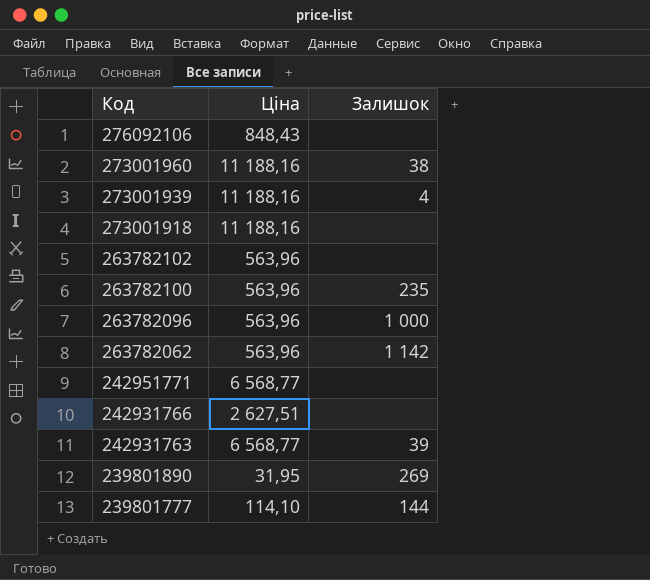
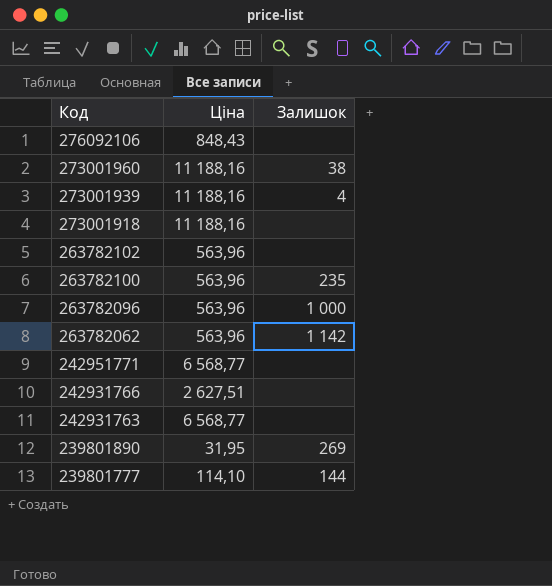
242931763 | Залишок: 39 -> none

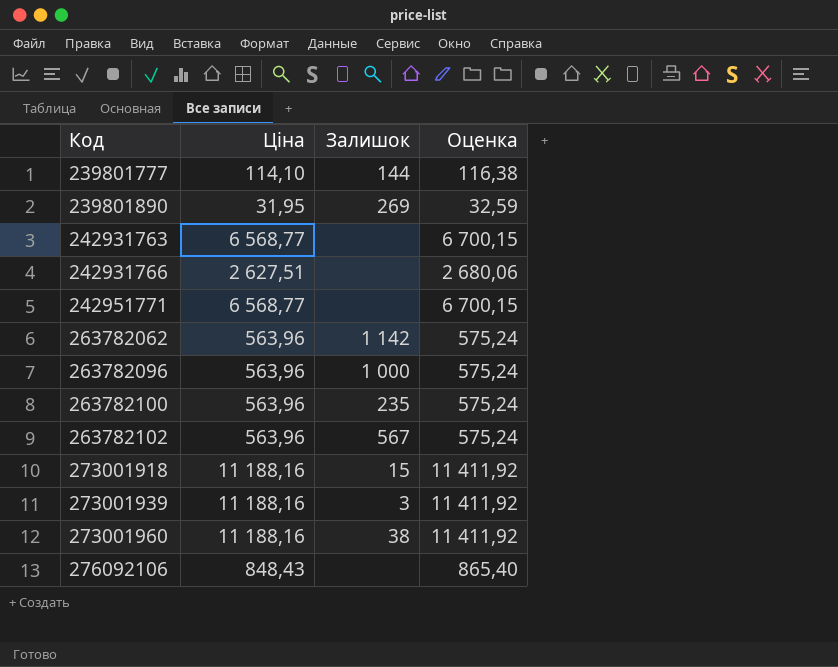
row order: Код descending -> Код ascending
column Оценка | formula: none -> [Ціна] * 1,02
263782102 | Залишок: none -> 567
273001918 | Залишок: none -> 15
273001939 | Залишок: 4 -> 3

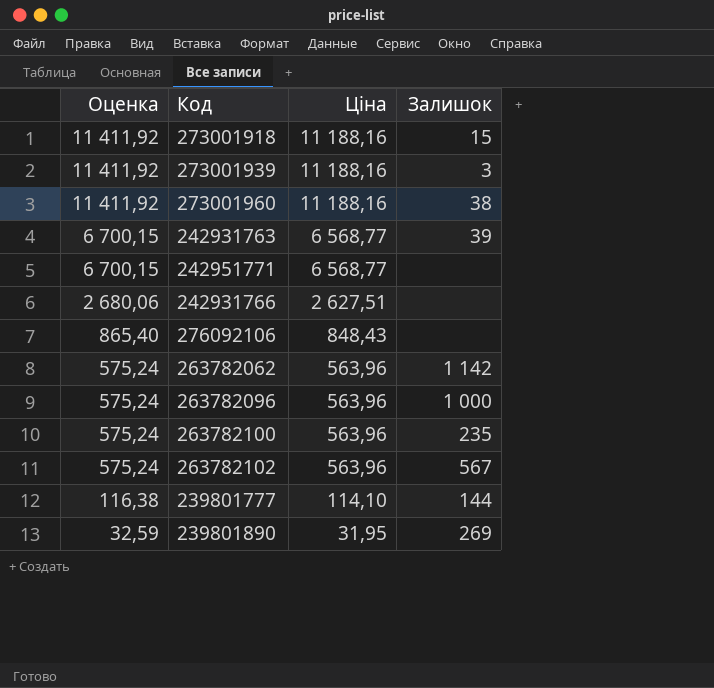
row order: Код ascending -> Оценка descending
column Оценка | position: 4 -> 1
242931763 | Залишок: none -> 39

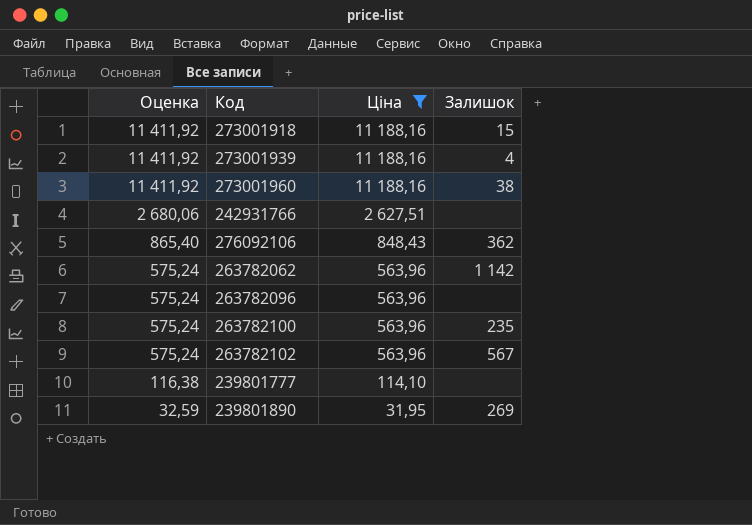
filter: none -> Ціна != 6 568,77
273001939 | Залишок: 3 -> 4
276092106 | Залишок: none -> 362
263782096 | Залишок: 1 000 -> none
239801777 | Залишок: 144 -> none

